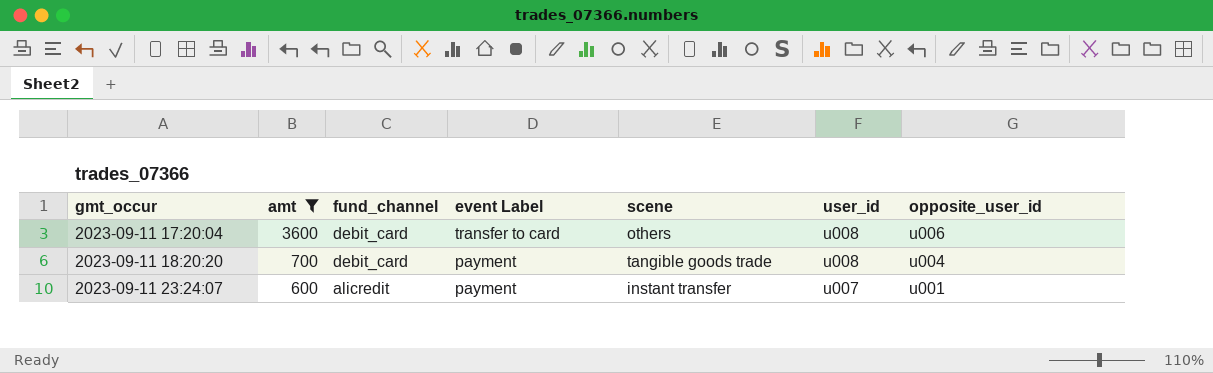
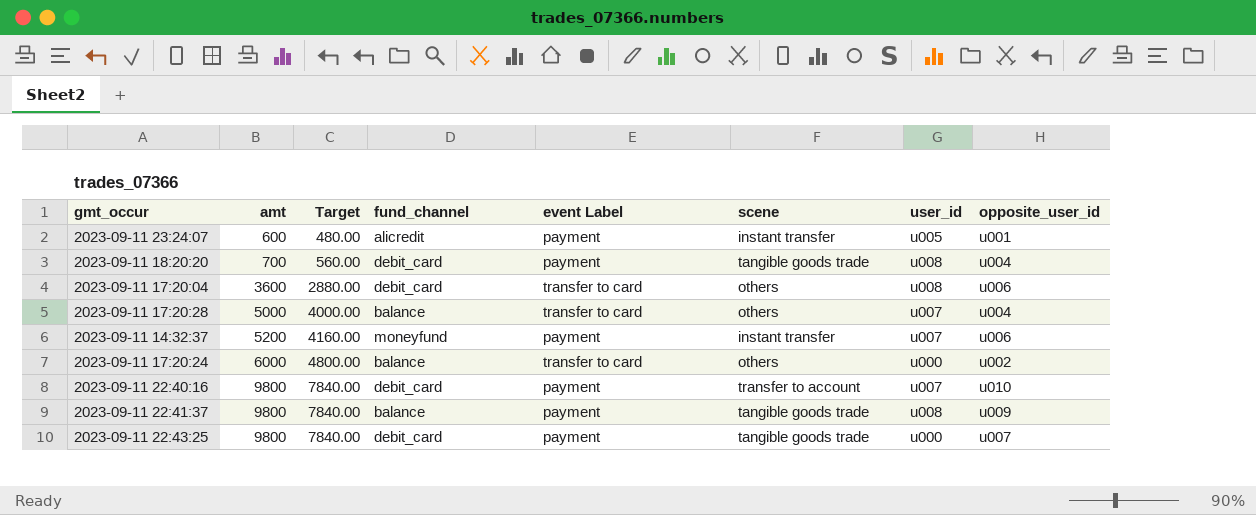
filter: amt <= 3600 -> none
row order: gmt_occur ascending -> amt ascending
column Target | formula: none -> [amt] * 0.8
2023-09-11 23:24:07 | user_id: u007 -> u005

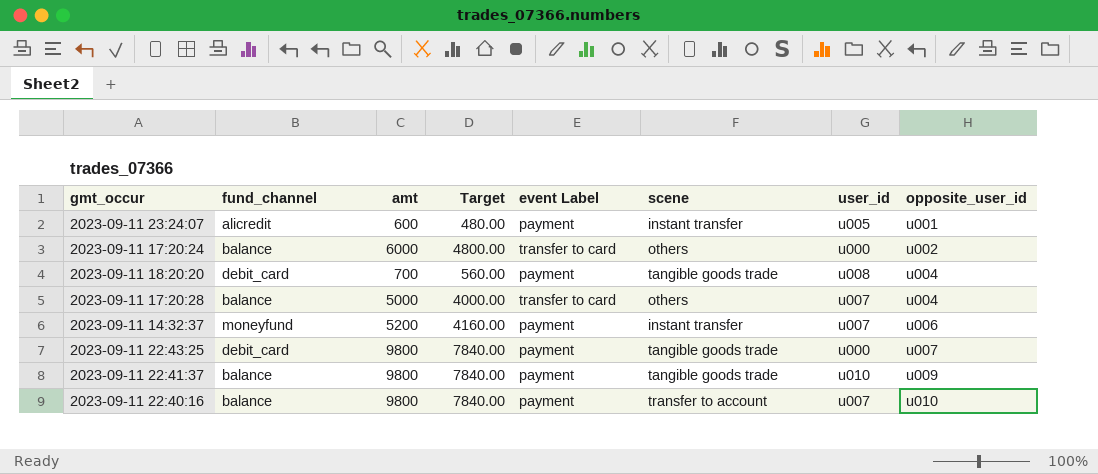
row order: amt ascending -> opposite_user_id ascending
column fund_channel | position: 4 -> 2
row 2023-09-11 17:20:04: 3600 | 2880.00 | debit_card | transfer to card | others | u008 | u006 -> none
2023-09-11 22:41:37 | user_id: u008 -> u010
2023-09-11 22:40:16 | fund_channel: debit_card -> balance

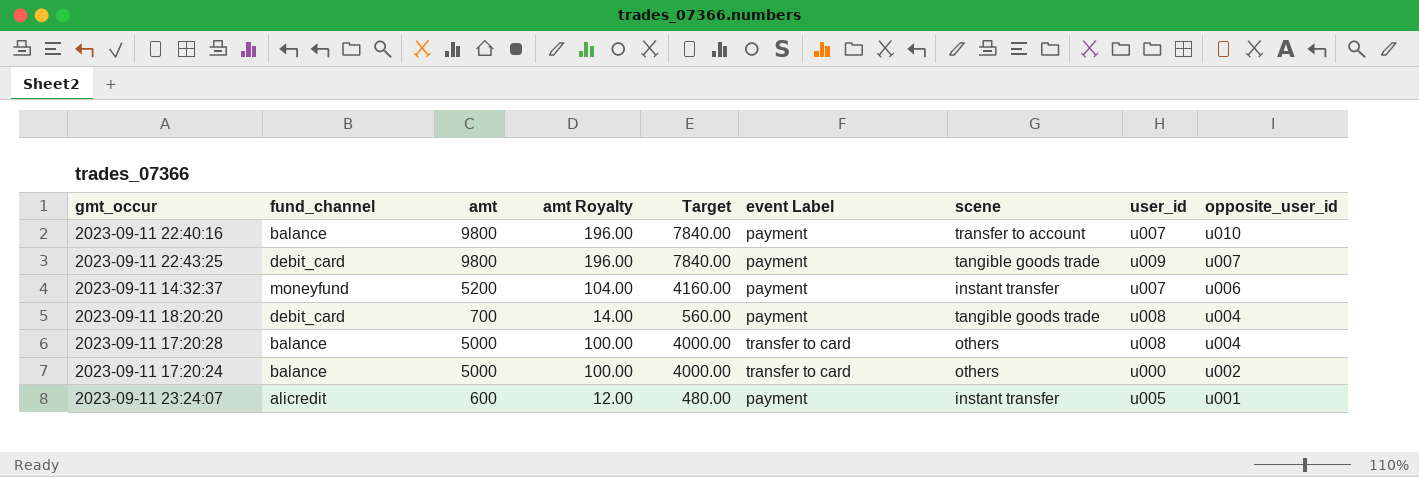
row order: opposite_user_id ascending -> opposite_user_id descending
column amt Royalty | formula: none -> [amt] * 0.02
row 2023-09-11 22:41:37: balance | 9800 | 7840.00 | payment | tangible goods trade | u010 | u009 -> none
2023-09-11 22:43:25 | user_id: u000 -> u009
2023-09-11 17:20:28 | user_id: u007 -> u008
2023-09-11 17:20:24 | amt: 6000 -> 5000
2023-09-11 17:20:24 | Target: 4800.00 -> 4000.00

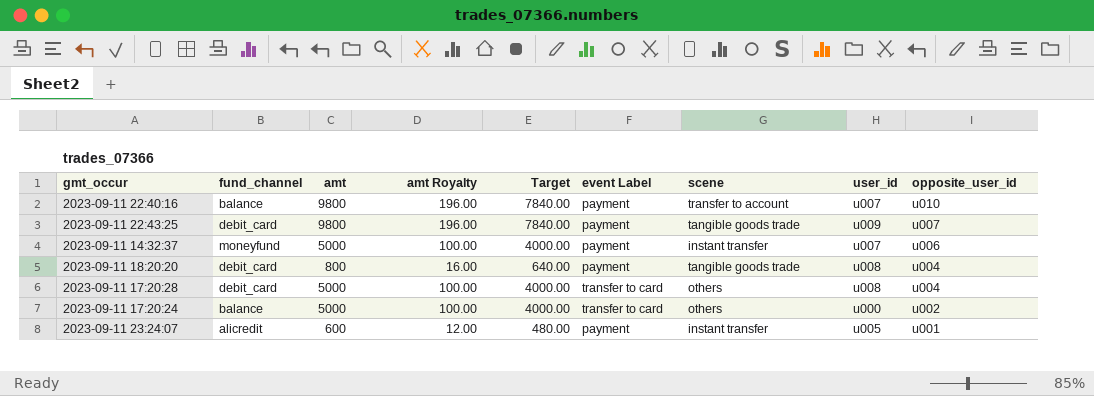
2023-09-11 14:32:37 | amt: 5200 -> 5000
2023-09-11 14:32:37 | amt Royalty: 104.00 -> 100.00
2023-09-11 14:32:37 | Target: 4160.00 -> 4000.00
2023-09-11 18:20:20 | amt: 700 -> 800
2023-09-11 18:20:20 | amt Royalty: 14.00 -> 16.00
2023-09-11 18:20:20 | Target: 560.00 -> 640.00
2023-09-11 17:20:28 | fund_channel: balance -> debit_card

